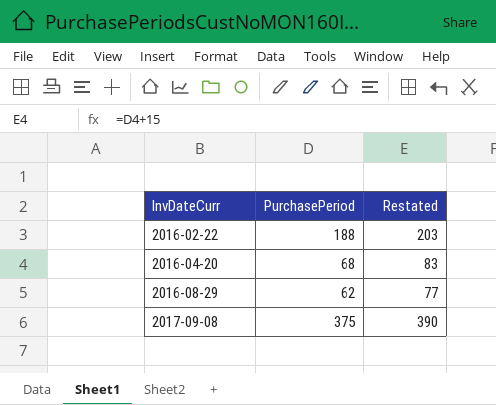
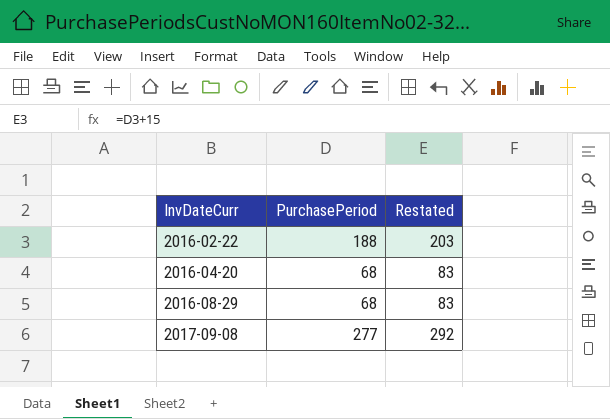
2016-08-29 | PurchasePeriod: 62 -> 68
2016-08-29 | Restated: 77 -> 83
2017-09-08 | PurchasePeriod: 375 -> 277
2017-09-08 | Restated: 390 -> 292

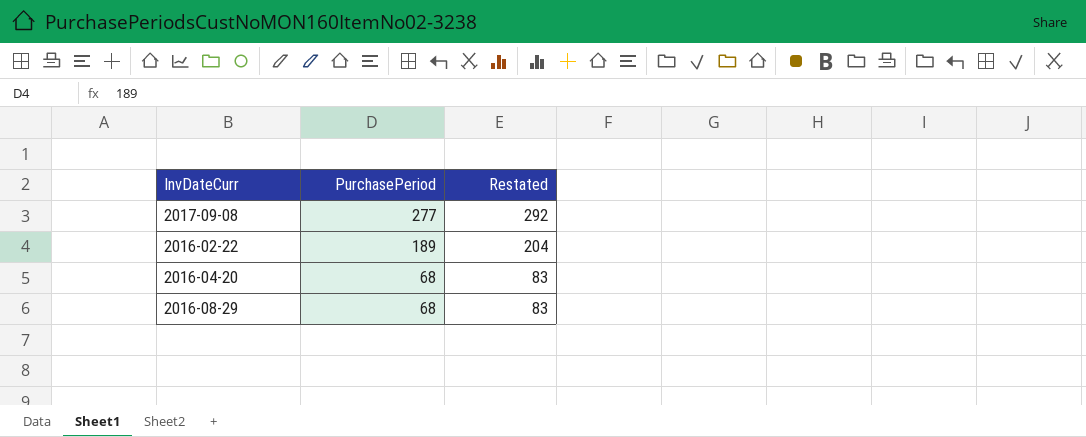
row order: InvDateCurr ascending -> PurchasePeriod descending
2016-02-22 | PurchasePeriod: 188 -> 189
2016-02-22 | Restated: 203 -> 204

